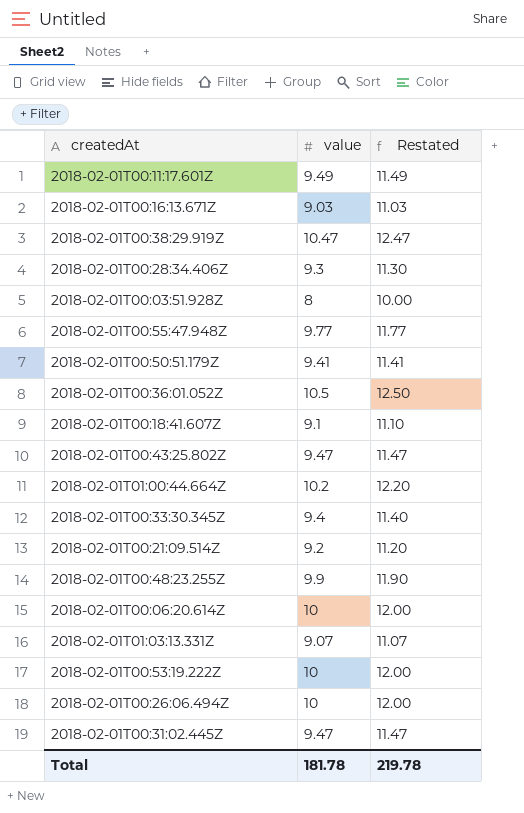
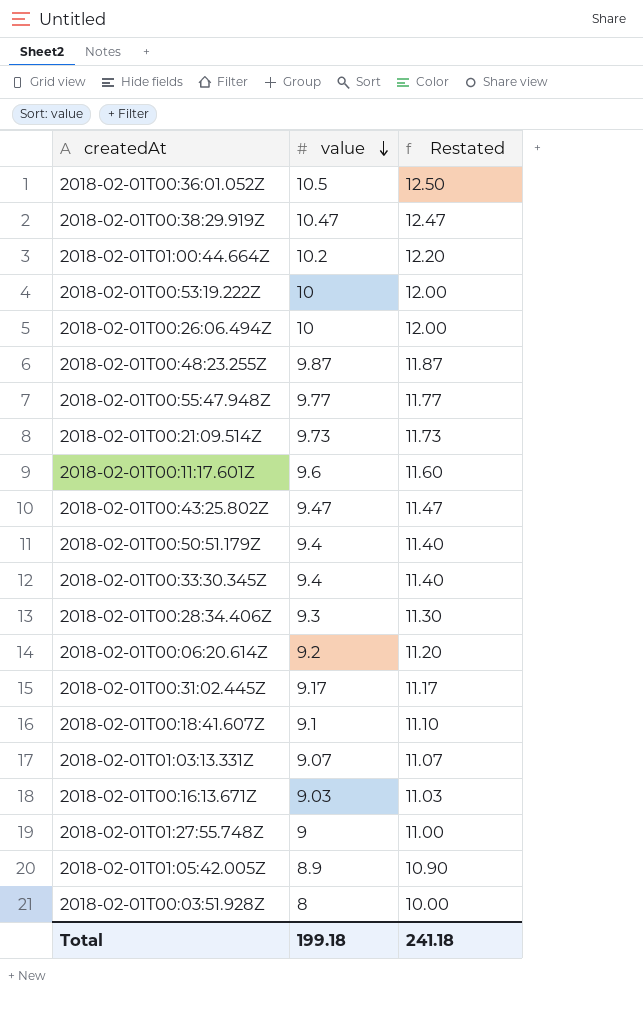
row order: none -> value descending
2018-02-01T00:48:23.255Z | value: 9.9 -> 9.87
2018-02-01T00:48:23.255Z | Restated: 11.90 -> 11.87
2018-02-01T00:21:09.514Z | value: 9.2 -> 9.73
2018-02-01T00:21:09.514Z | Restated: 11.20 -> 11.73
2018-02-01T00:11:17.601Z | value: 9.49 -> 9.6
2018-02-01T00:11:17.601Z | Restated: 11.49 -> 11.60
2018-02-01T00:50:51.179Z | value: 9.41 -> 9.4
2018-02-01T00:50:51.179Z | Restated: 11.41 -> 11.40
2018-02-01T00:06:20.614Z | value: 10 -> 9.2
2018-02-01T00:06:20.614Z | Restated: 12.00 -> 11.20
2018-02-01T00:31:02.445Z | value: 9.47 -> 9.17
2018-02-01T00:31:02.445Z | Restated: 11.47 -> 11.17
row 2018-02-01T01:27:55.748Z: none -> 9 | 11.00
row 2018-02-01T01:05:42.005Z: none -> 8.9 | 10.90
Total | value: 181.78 -> 199.18
Total | Restated: 219.78 -> 241.18

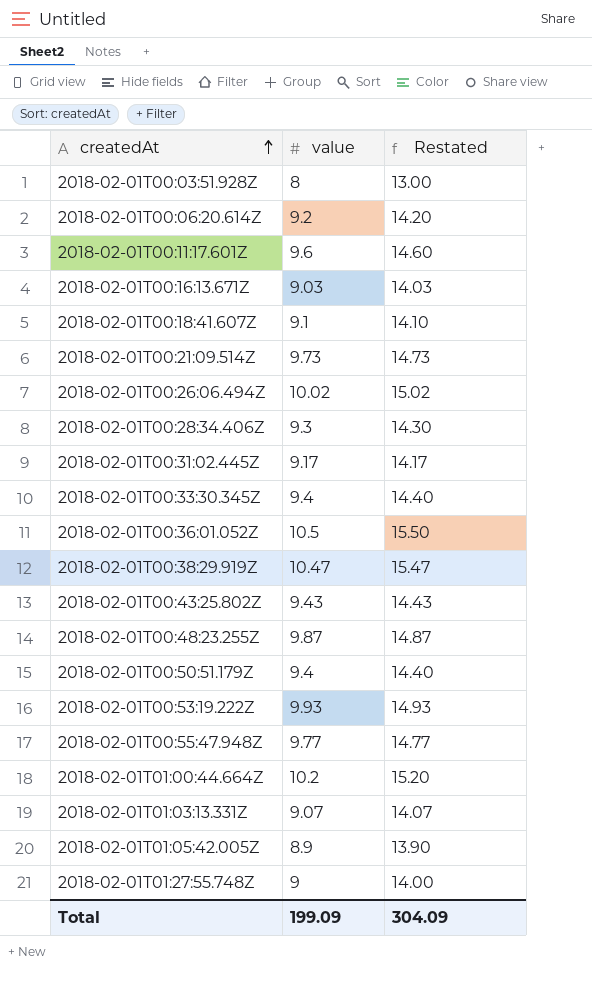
row order: value descending -> createdAt ascending
column Restated | formula: [value] + 2 -> [value] + 5
2018-02-01T00:26:06.494Z | value: 10 -> 10.02
2018-02-01T00:43:25.802Z | value: 9.47 -> 9.43
2018-02-01T00:53:19.222Z | value: 10 -> 9.93
Total | value: 199.18 -> 199.09
Total | Restated: 241.18 -> 304.09

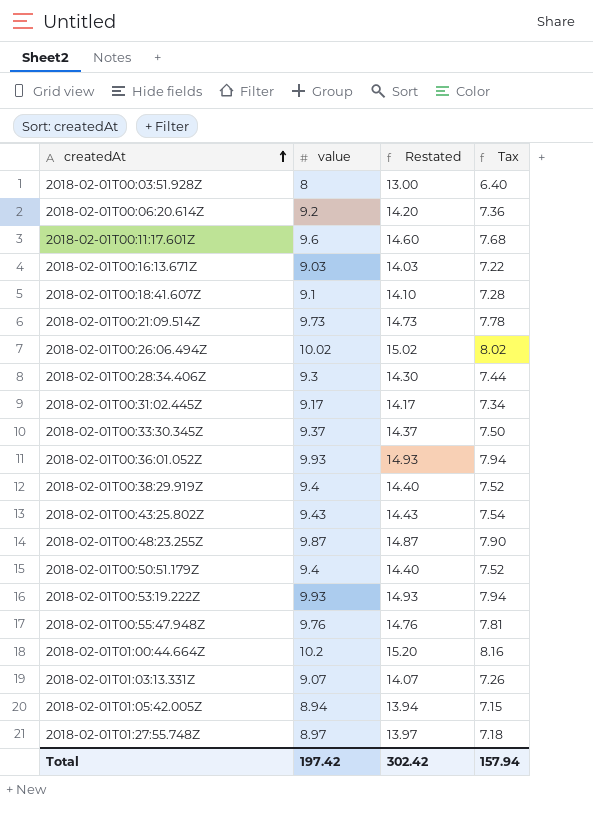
column Tax | formula: none -> [value] * 0.8
2018-02-01T00:33:30.345Z | value: 9.4 -> 9.37
2018-02-01T00:33:30.345Z | Restated: 14.40 -> 14.37
2018-02-01T00:36:01.052Z | value: 10.5 -> 9.93
2018-02-01T00:36:01.052Z | Restated: 15.50 -> 14.93
2018-02-01T00:38:29.919Z | value: 10.47 -> 9.4
2018-02-01T00:38:29.919Z | Restated: 15.47 -> 14.40
2018-02-01T00:55:47.948Z | value: 9.77 -> 9.76
2018-02-01T00:55:47.948Z | Restated: 14.77 -> 14.76
2018-02-01T01:05:42.005Z | value: 8.9 -> 8.94
2018-02-01T01:05:42.005Z | Restated: 13.90 -> 13.94
2018-02-01T01:27:55.748Z | value: 9 -> 8.97
2018-02-01T01:27:55.748Z | Restated: 14.00 -> 13.97
Total | value: 199.09 -> 197.42
Total | Restated: 304.09 -> 302.42

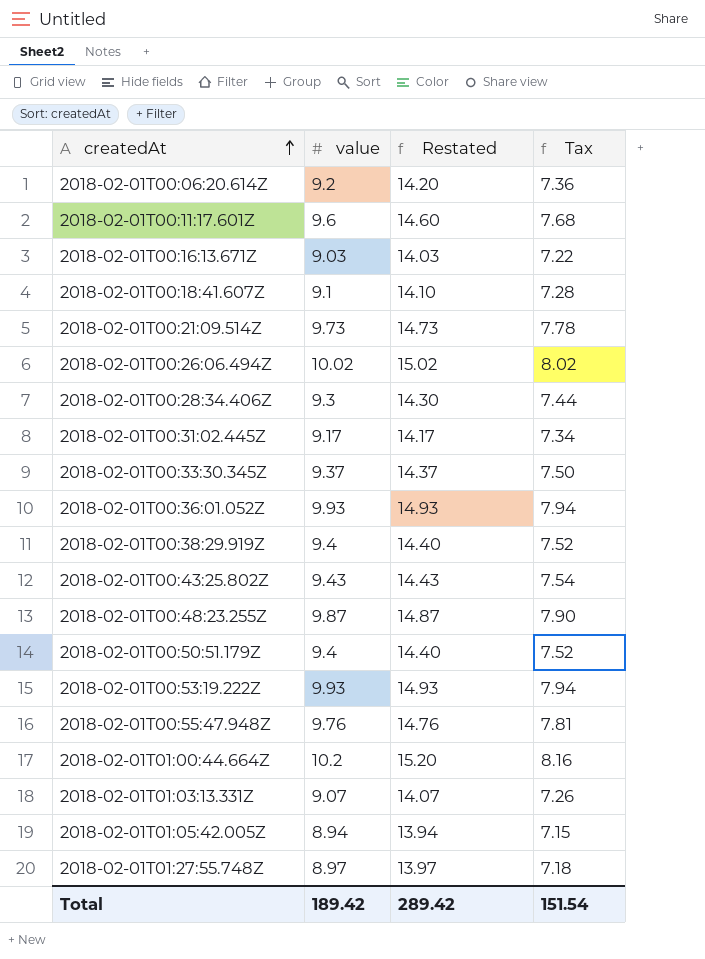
row 2018-02-01T00:03:51.928Z: 8 | 13.00 | 6.40 -> none
Total | value: 197.42 -> 189.42
Total | Restated: 302.42 -> 289.42
Total | Tax: 157.94 -> 151.54

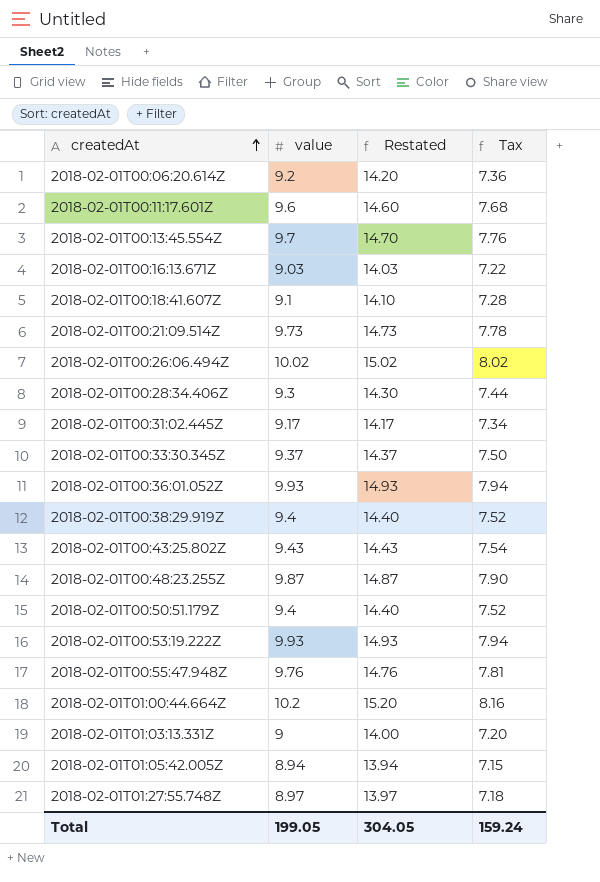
row 2018-02-01T00:13:45.554Z: none -> 9.7 | 14.70 | 7.76
2018-02-01T01:03:13.331Z | value: 9.07 -> 9
2018-02-01T01:03:13.331Z | Restated: 14.07 -> 14.00
2018-02-01T01:03:13.331Z | Tax: 7.26 -> 7.20
Total | value: 189.42 -> 199.05
Total | Restated: 289.42 -> 304.05
Total | Tax: 151.54 -> 159.24

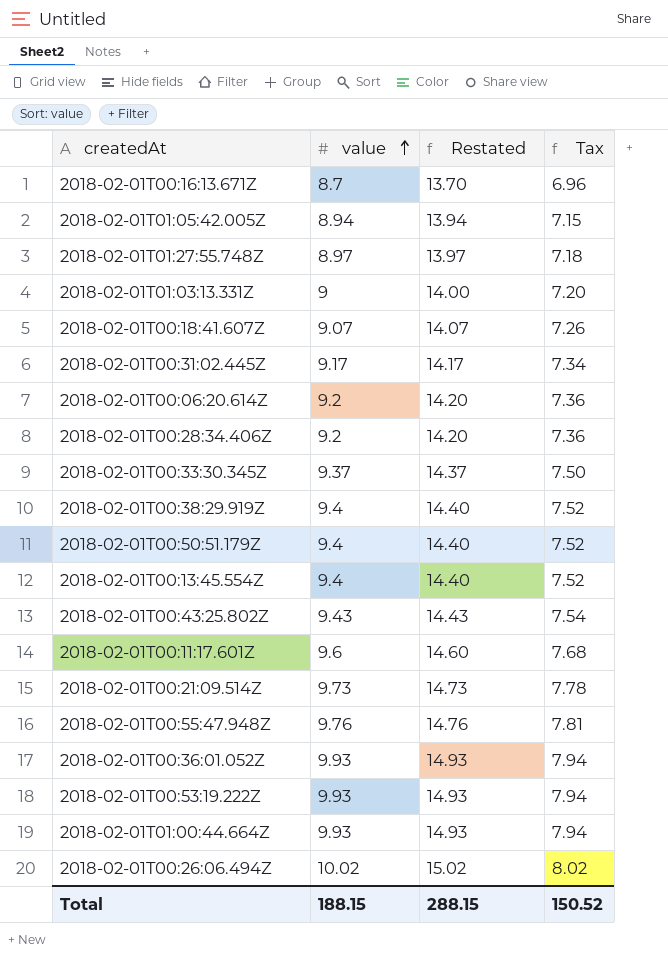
row order: createdAt ascending -> value ascending
row 2018-02-01T00:48:23.255Z: 9.87 | 14.87 | 7.90 -> none
2018-02-01T00:16:13.671Z | value: 9.03 -> 8.7
2018-02-01T00:16:13.671Z | Restated: 14.03 -> 13.70
2018-02-01T00:16:13.671Z | Tax: 7.22 -> 6.96
2018-02-01T00:18:41.607Z | value: 9.1 -> 9.07
2018-02-01T00:18:41.607Z | Restated: 14.10 -> 14.07
2018-02-01T00:18:41.607Z | Tax: 7.28 -> 7.26
2018-02-01T00:28:34.406Z | value: 9.3 -> 9.2
2018-02-01T00:28:34.406Z | Restated: 14.30 -> 14.20
2018-02-01T00:28:34.406Z | Tax: 7.44 -> 7.36
2018-02-01T00:13:45.554Z | value: 9.7 -> 9.4
2018-02-01T00:13:45.554Z | Restated: 14.70 -> 14.40
2018-02-01T00:13:45.554Z | Tax: 7.76 -> 7.52
2018-02-01T01:00:44.664Z | value: 10.2 -> 9.93
2018-02-01T01:00:44.664Z | Restated: 15.20 -> 14.93
2018-02-01T01:00:44.664Z | Tax: 8.16 -> 7.94
Total | value: 199.05 -> 188.15
Total | Restated: 304.05 -> 288.15
Total | Tax: 159.24 -> 150.52

